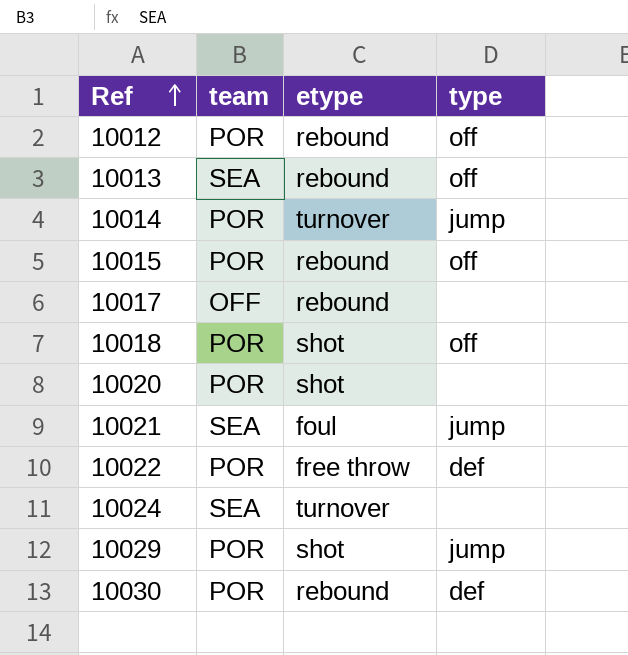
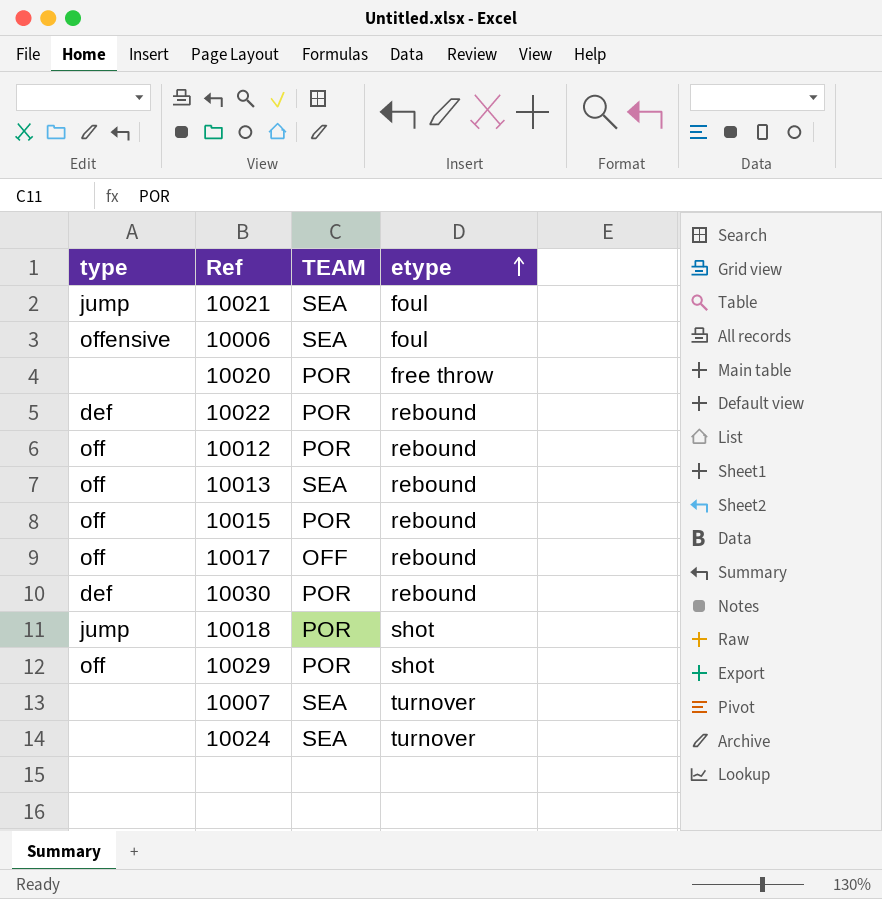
row order: Ref ascending -> etype ascending
column type | position: 4 -> 1
column name: team -> TEAM
row 10014: POR | turnover | jump -> none
row 10006: none -> offensive | SEA | foul
10020 | etype: shot -> free throw
10022 | etype: free throw -> rebound
10017 | type: none -> off
10018 | type: off -> jump
10029 | type: jump -> off
row 10007: none -> none | SEA | turnover

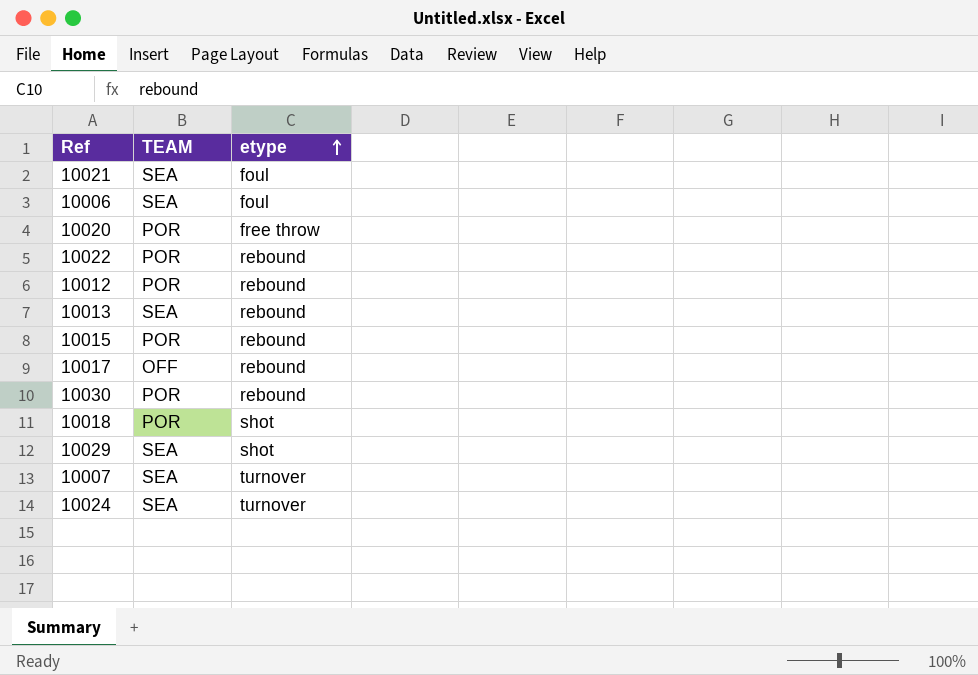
column type | position: 1 -> none
10029 | TEAM: POR -> SEA

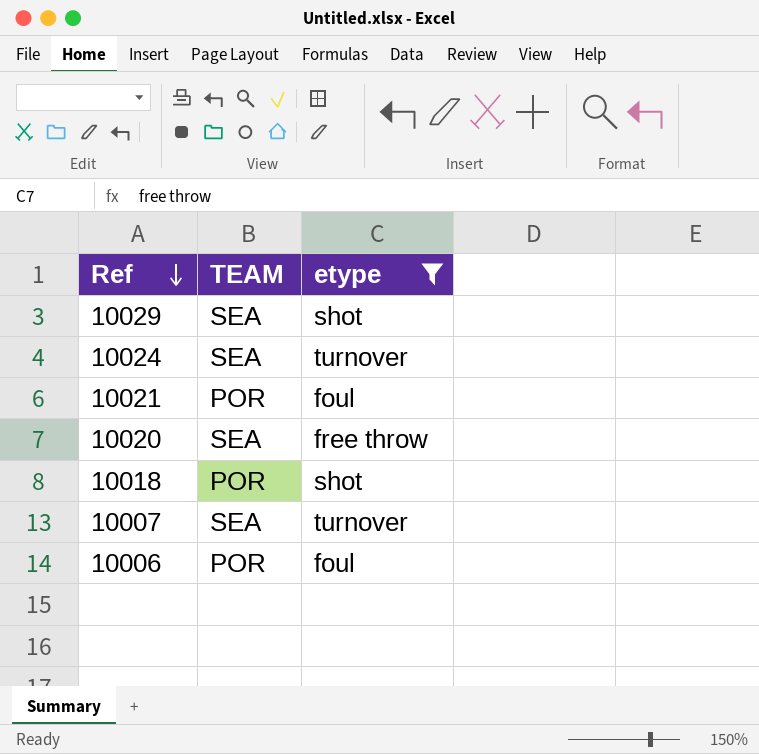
filter: none -> etype != rebound
row order: etype ascending -> Ref descending
10021 | TEAM: SEA -> POR
10020 | TEAM: POR -> SEA
10006 | TEAM: SEA -> POR

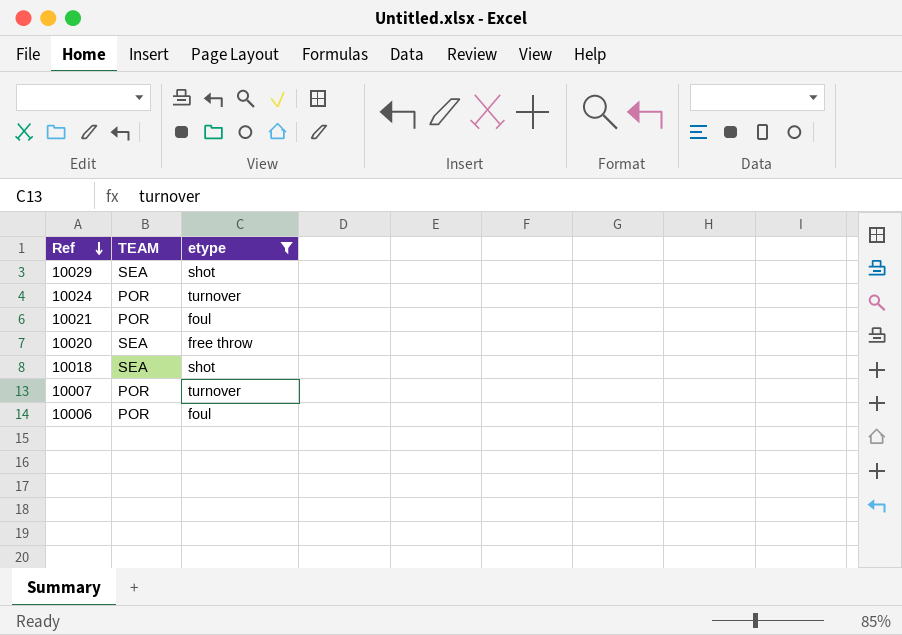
10024 | TEAM: SEA -> POR
10018 | TEAM: POR -> SEA
10007 | TEAM: SEA -> POR

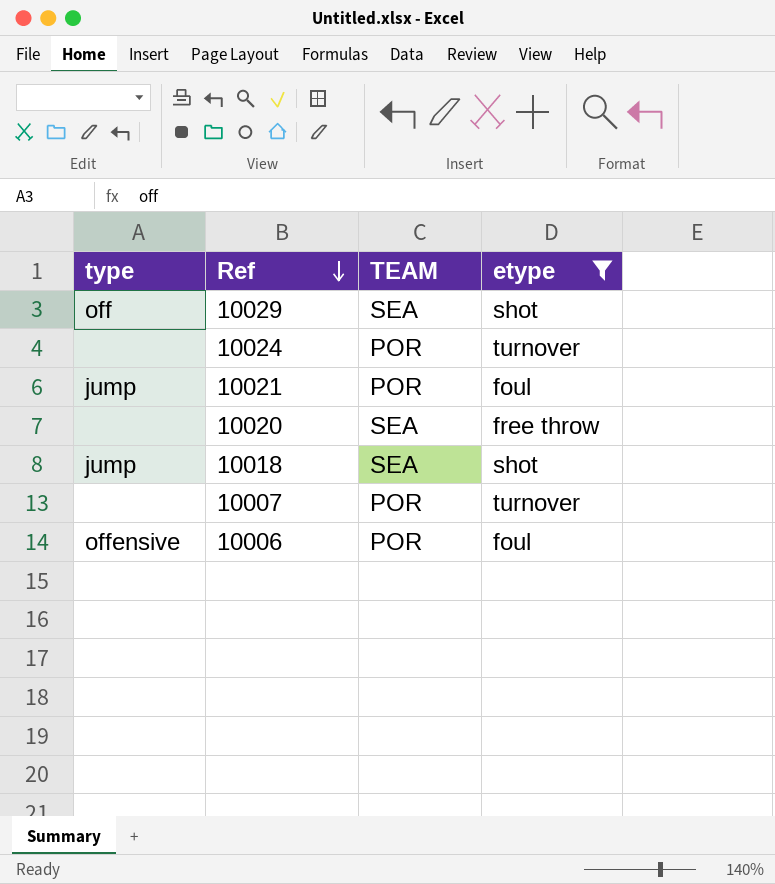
column type | position: none -> 1

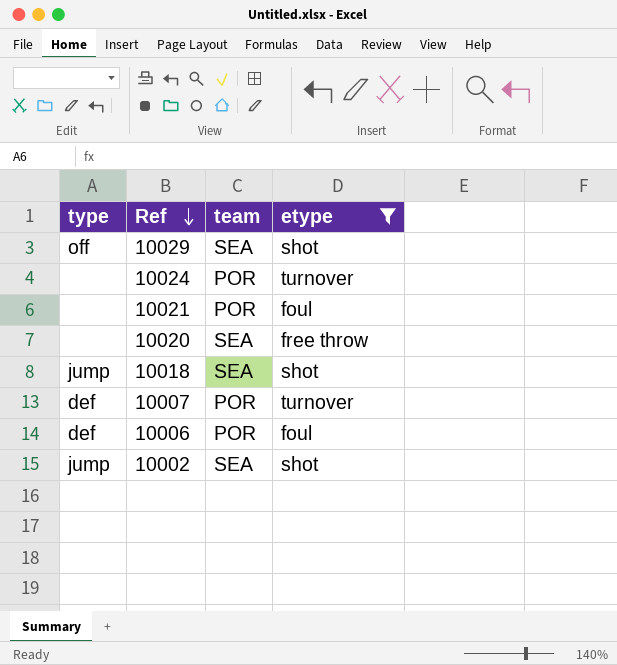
column name: TEAM -> team
10021 | type: jump -> none
10007 | type: none -> def
10006 | type: offensive -> def
row 10002: none -> jump | SEA | shot

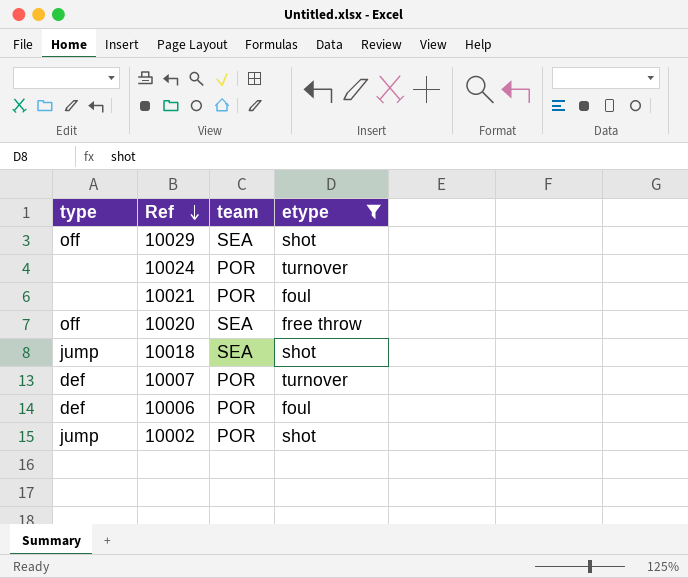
10020 | type: none -> off
10002 | team: SEA -> POR

